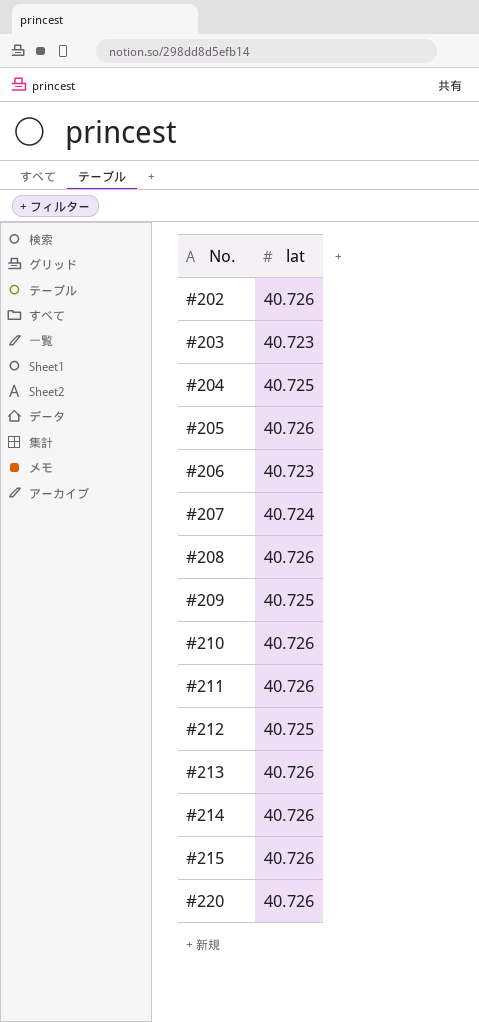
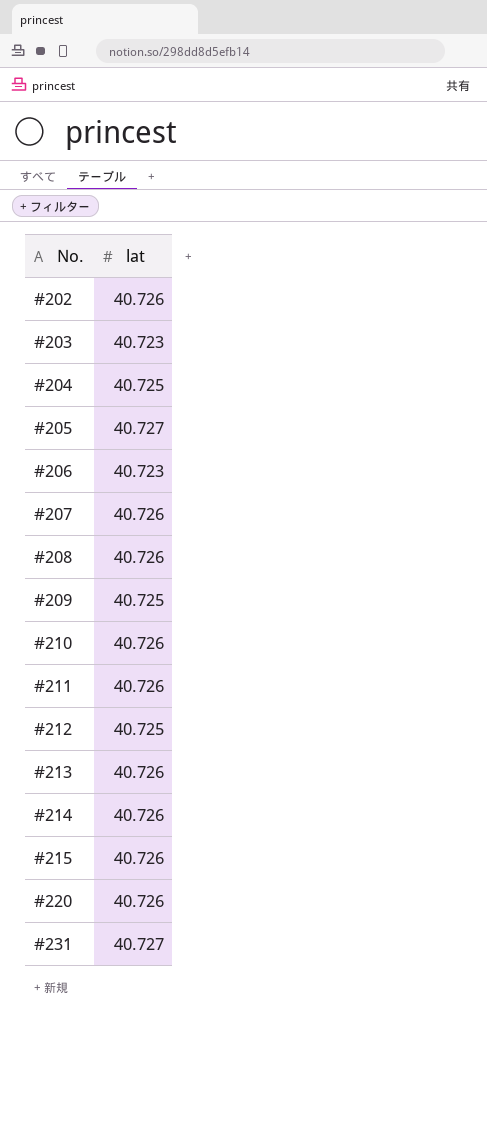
#205 | lat: 40.726 -> 40.727
#207 | lat: 40.724 -> 40.726
row #231: none -> 40.727

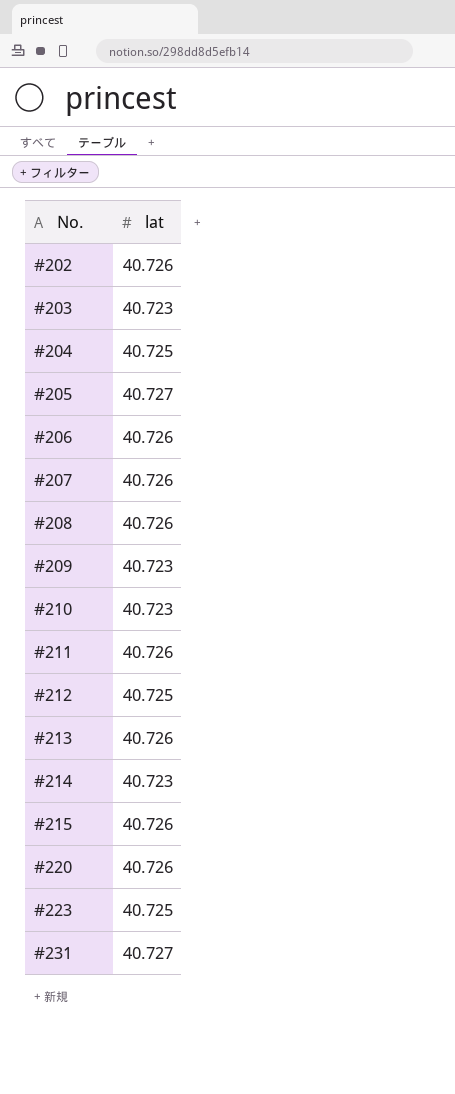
#206 | lat: 40.723 -> 40.726
#209 | lat: 40.725 -> 40.723
#210 | lat: 40.726 -> 40.723
#214 | lat: 40.726 -> 40.723
row #223: none -> 40.725

